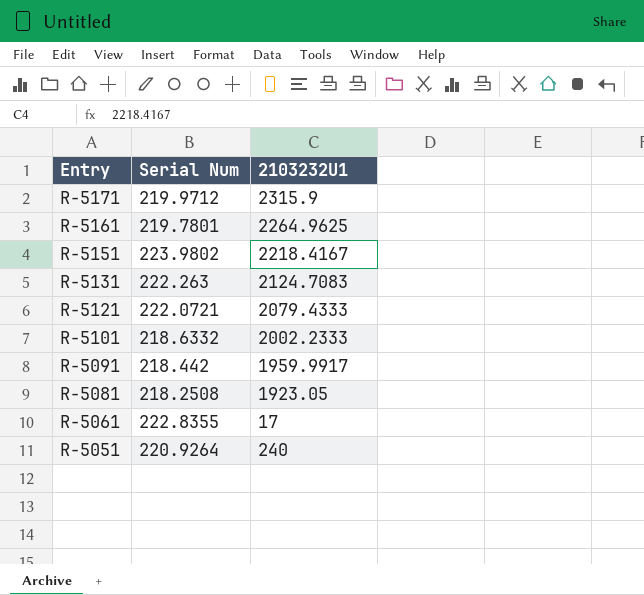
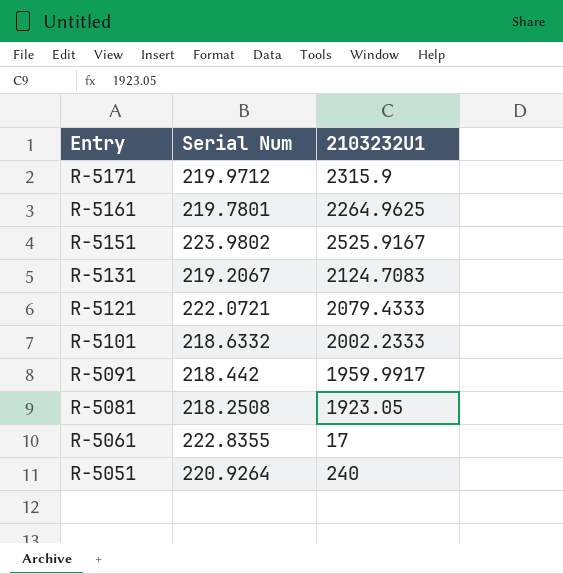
R-5151 | 2103232U1: 2218.4167 -> 2525.9167
R-5131 | Serial Num: 222.263 -> 219.2067

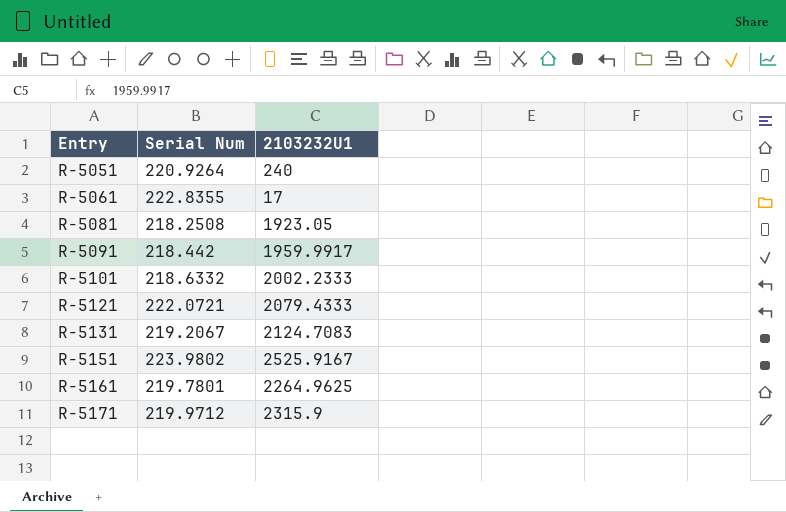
row order: Entry descending -> Entry ascending

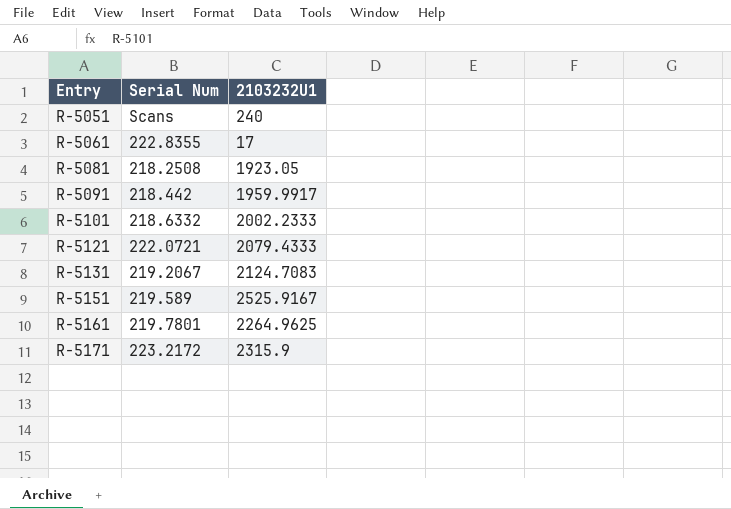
R-5051 | Serial Num: 220.9264 -> Scans
R-5151 | Serial Num: 223.9802 -> 219.589
R-5171 | Serial Num: 219.9712 -> 223.2172

